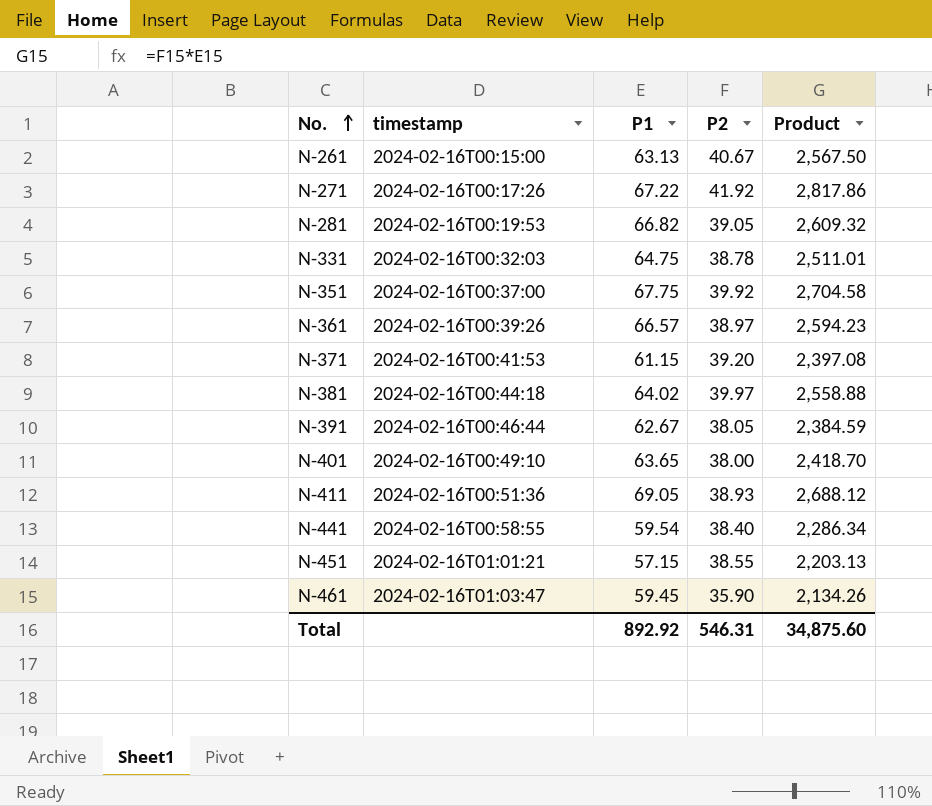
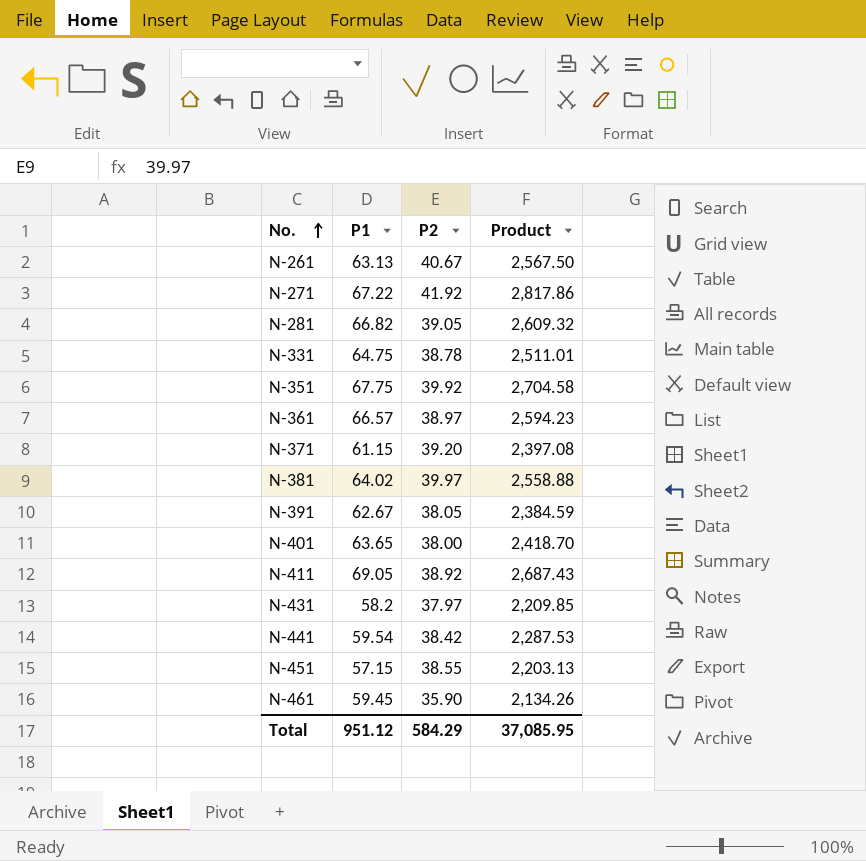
column timestamp | position: 2 -> none
N-411 | P2: 38.93 -> 38.92
N-411 | Product: 2,688.12 -> 2,687.43
row N-431: none -> 58.2 | 37.97 | 2,209.85
N-441 | P2: 38.40 -> 38.42
N-441 | Product: 2,286.34 -> 2,287.53
Total | P1: 892.92 -> 951.12
Total | P2: 546.31 -> 584.29
Total | Product: 34,875.60 -> 37,085.95

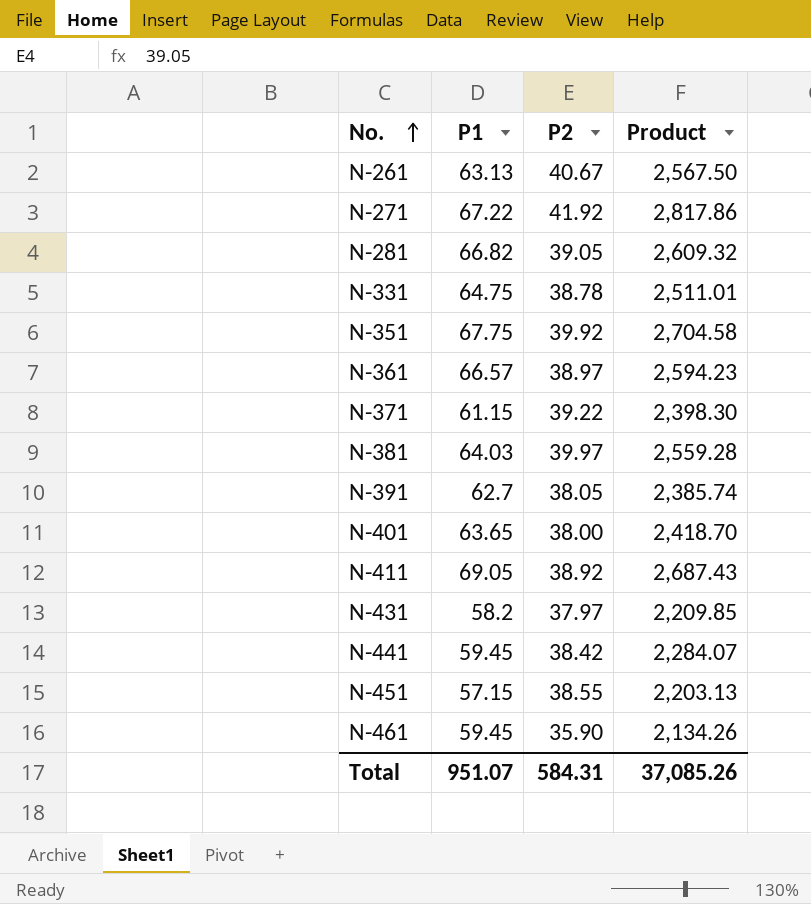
N-371 | P2: 39.20 -> 39.22
N-371 | Product: 2,397.08 -> 2,398.30
N-381 | P1: 64.02 -> 64.03
N-381 | Product: 2,558.88 -> 2,559.28
N-391 | P1: 62.67 -> 62.7
N-391 | Product: 2,384.59 -> 2,385.74
N-441 | P1: 59.54 -> 59.45
N-441 | Product: 2,287.53 -> 2,284.07
Total | P1: 951.12 -> 951.07
Total | P2: 584.29 -> 584.31
Total | Product: 37,085.95 -> 37,085.26

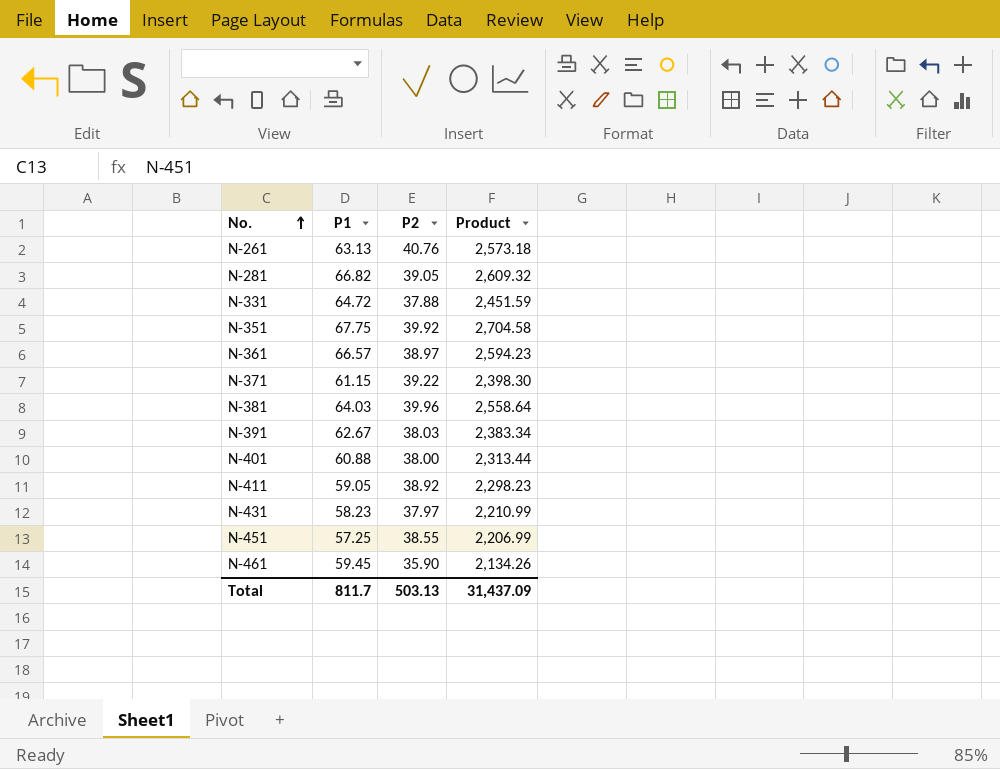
row N-271: 67.22 | 41.92 | 2,817.86 -> none
row N-441: 59.45 | 38.42 | 2,284.07 -> none
N-261 | P2: 40.67 -> 40.76
N-261 | Product: 2,567.50 -> 2,573.18
N-331 | P1: 64.75 -> 64.72
N-331 | P2: 38.78 -> 37.88
N-331 | Product: 2,511.01 -> 2,451.59
N-381 | P2: 39.97 -> 39.96
N-381 | Product: 2,559.28 -> 2,558.64
N-391 | P1: 62.7 -> 62.67
N-391 | P2: 38.05 -> 38.03
N-391 | Product: 2,385.74 -> 2,383.34
N-401 | P1: 63.65 -> 60.88
N-401 | Product: 2,418.70 -> 2,313.44
N-411 | P1: 69.05 -> 59.05
N-411 | Product: 2,687.43 -> 2,298.23
N-431 | P1: 58.2 -> 58.23
N-431 | Product: 2,209.85 -> 2,210.99
N-451 | P1: 57.15 -> 57.25
N-451 | Product: 2,203.13 -> 2,206.99
Total | P1: 951.07 -> 811.7
Total | P2: 584.31 -> 503.13
Total | Product: 37,085.26 -> 31,437.09

